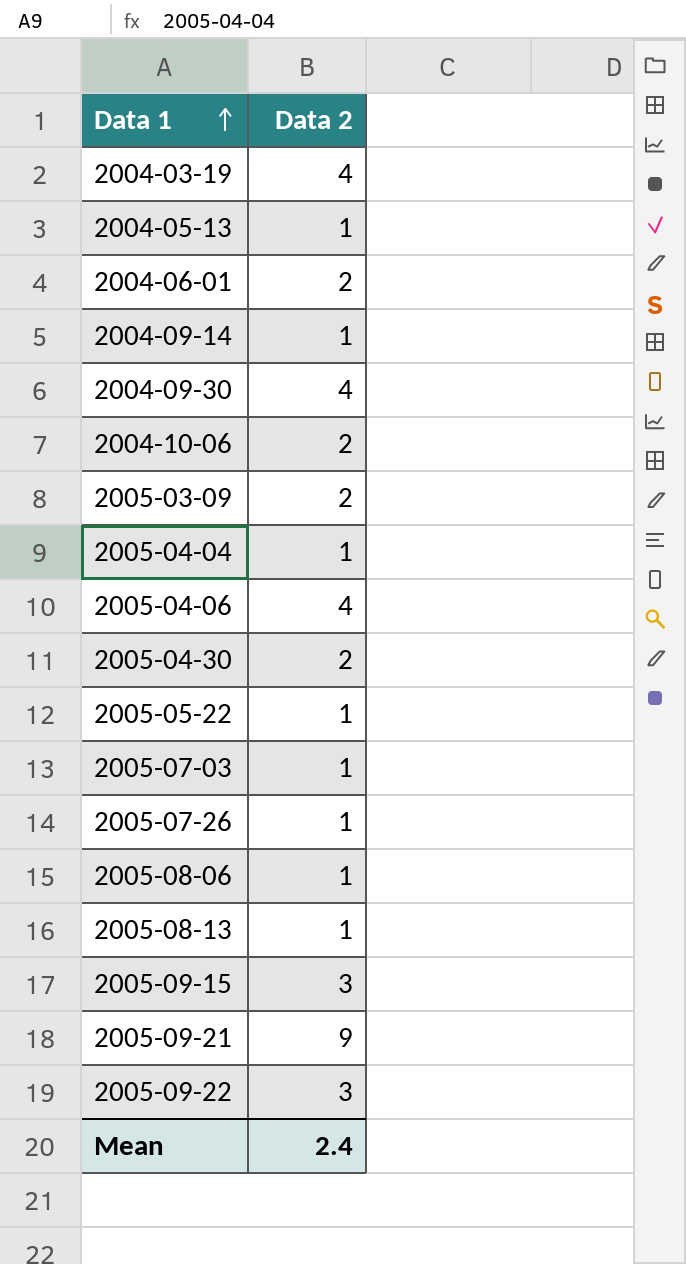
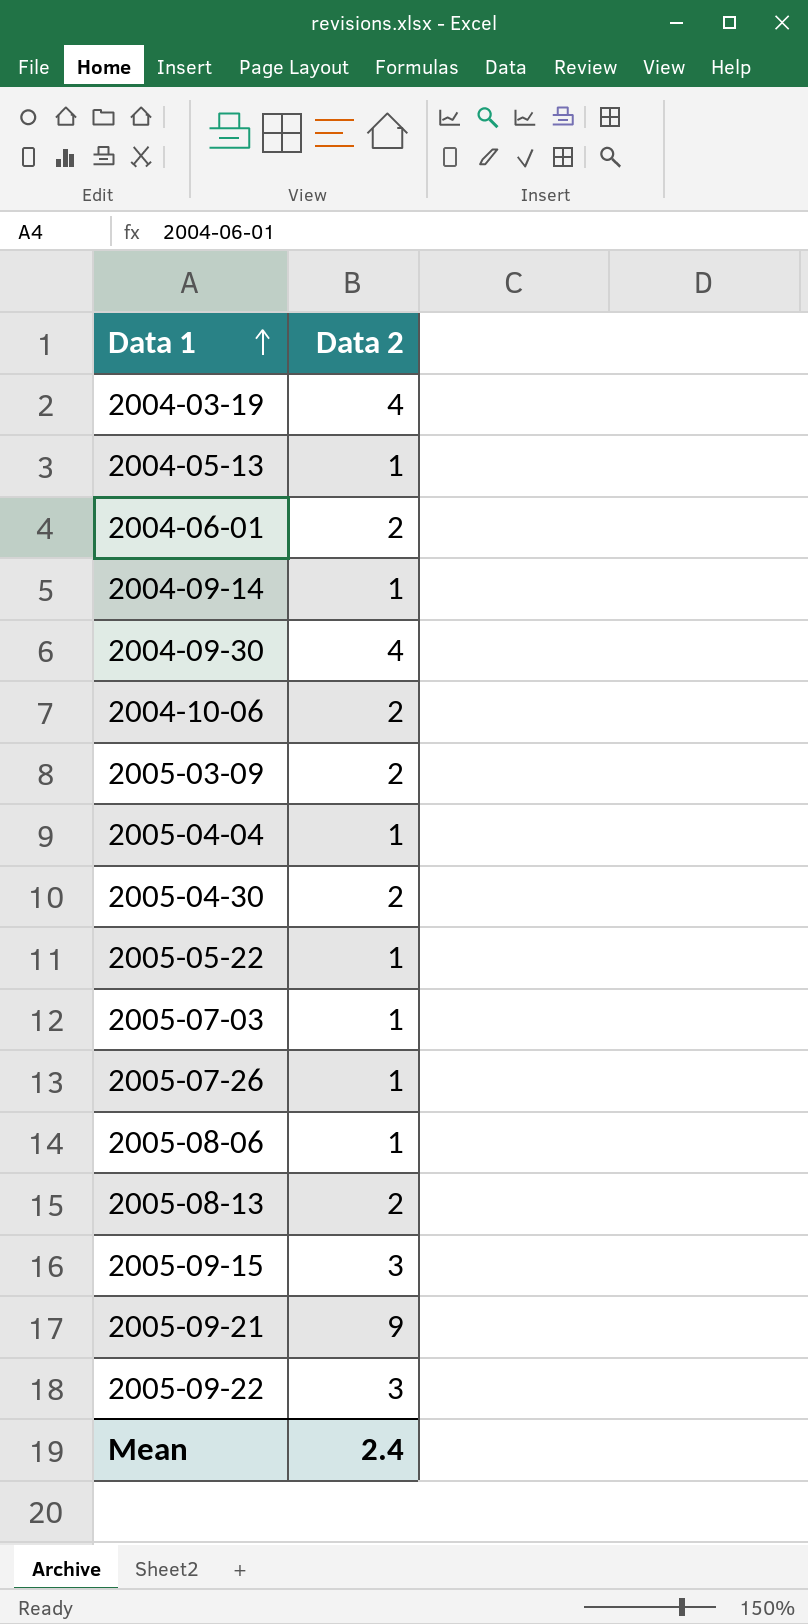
row 2005-04-06: 4 -> none
2005-08-13 | Data 2: 1 -> 2

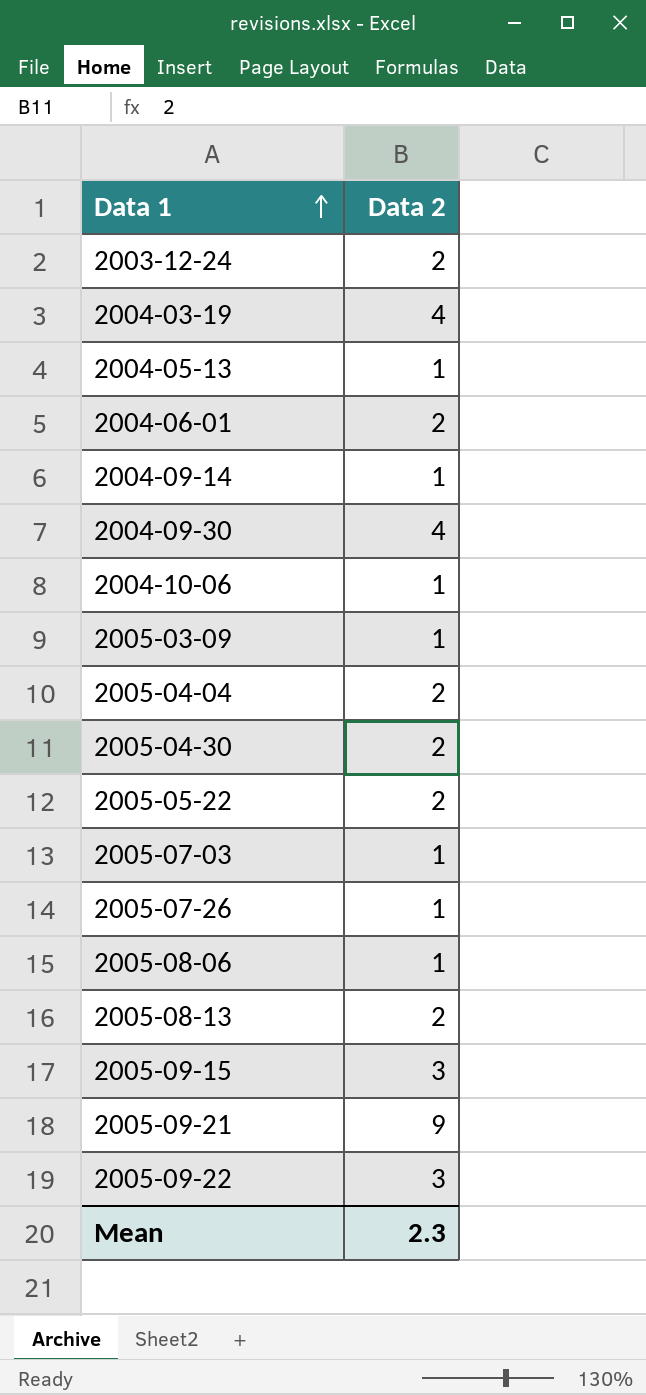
row 2003-12-24: none -> 2
2004-10-06 | Data 2: 2 -> 1
2005-03-09 | Data 2: 2 -> 1
2005-04-04 | Data 2: 1 -> 2
2005-05-22 | Data 2: 1 -> 2
Mean | Data 2: 2.4 -> 2.3

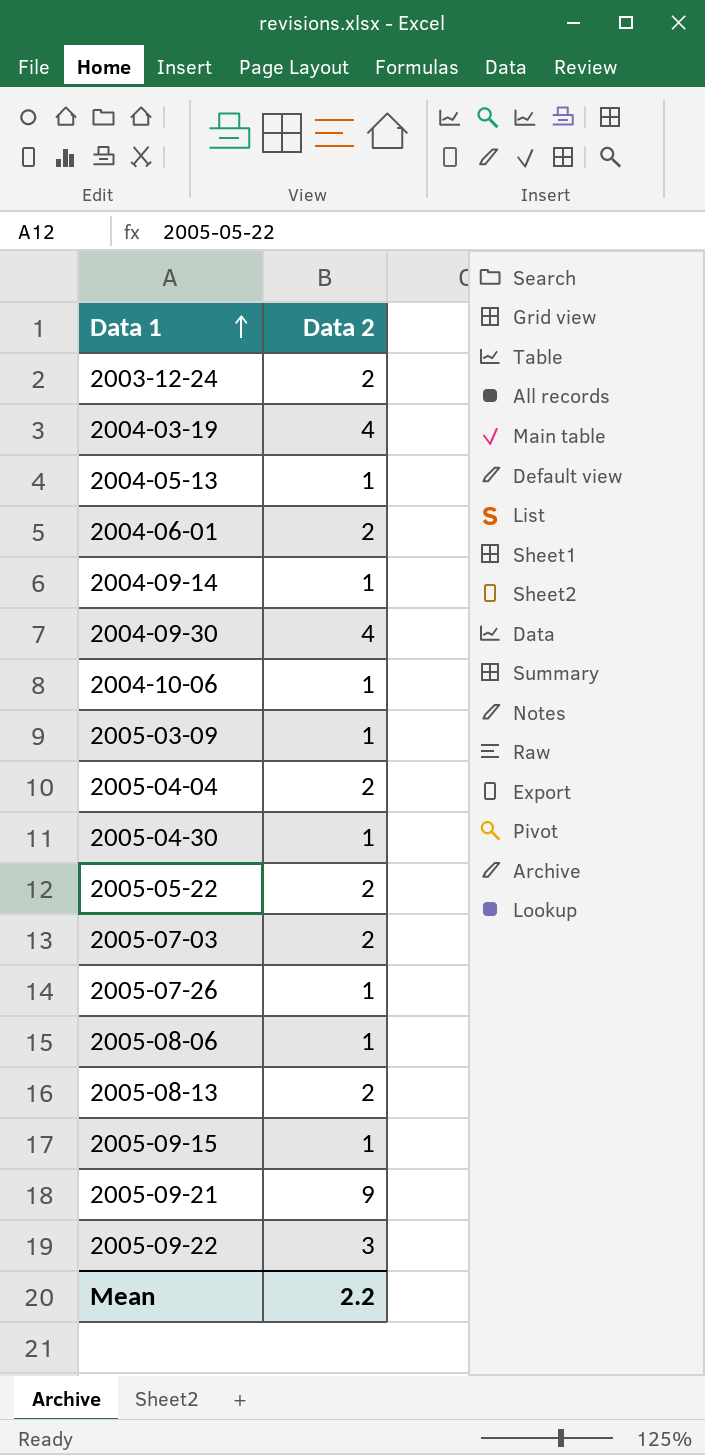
2005-04-30 | Data 2: 2 -> 1
2005-07-03 | Data 2: 1 -> 2
2005-09-15 | Data 2: 3 -> 1
Mean | Data 2: 2.3 -> 2.2

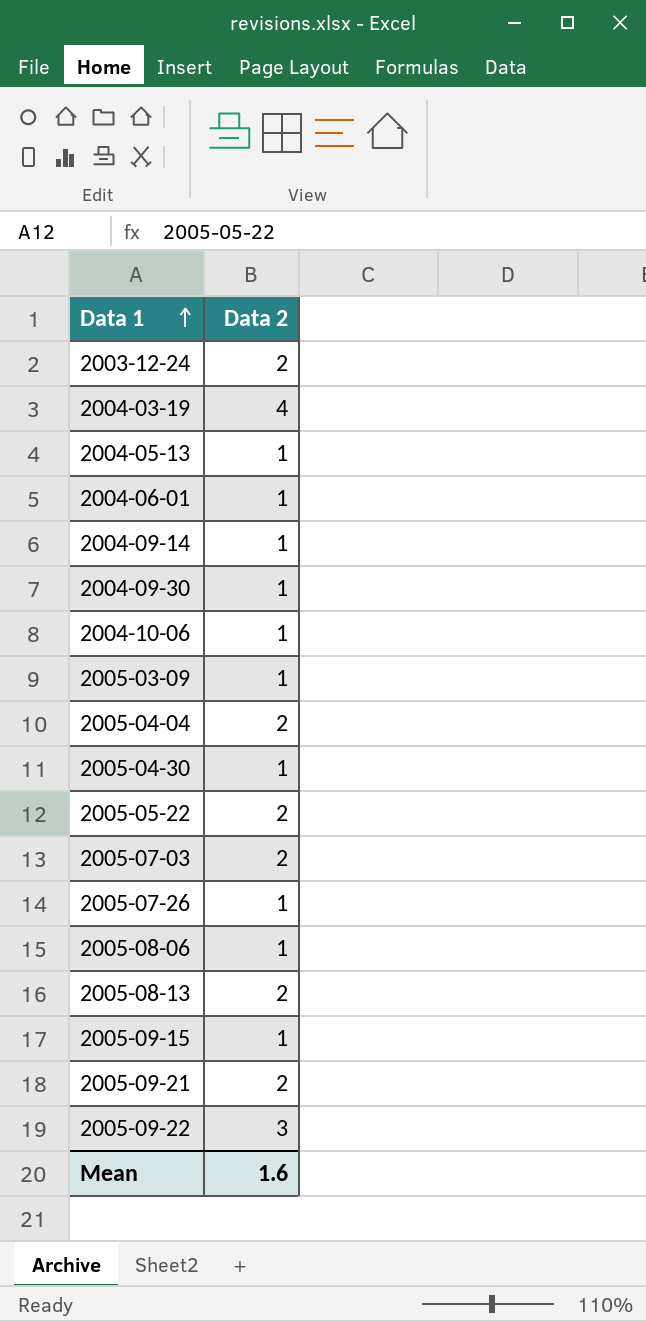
2004-06-01 | Data 2: 2 -> 1
2004-09-30 | Data 2: 4 -> 1
2005-09-21 | Data 2: 9 -> 2
Mean | Data 2: 2.2 -> 1.6

